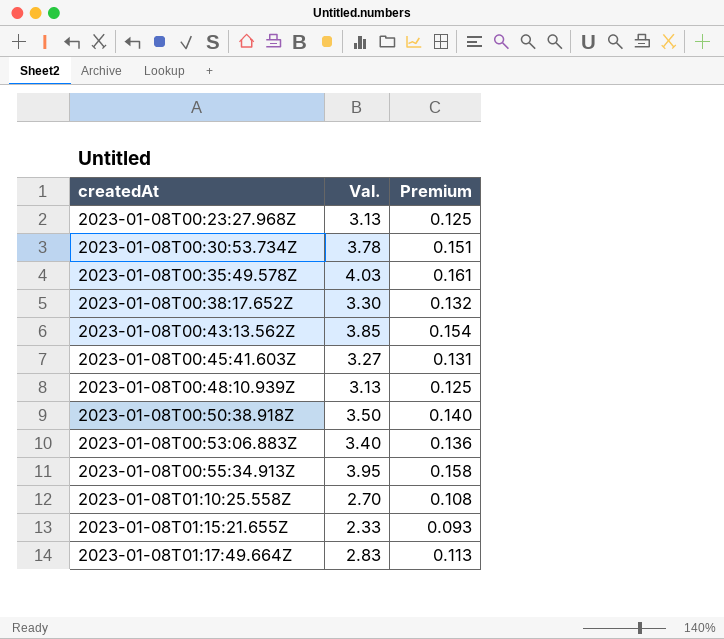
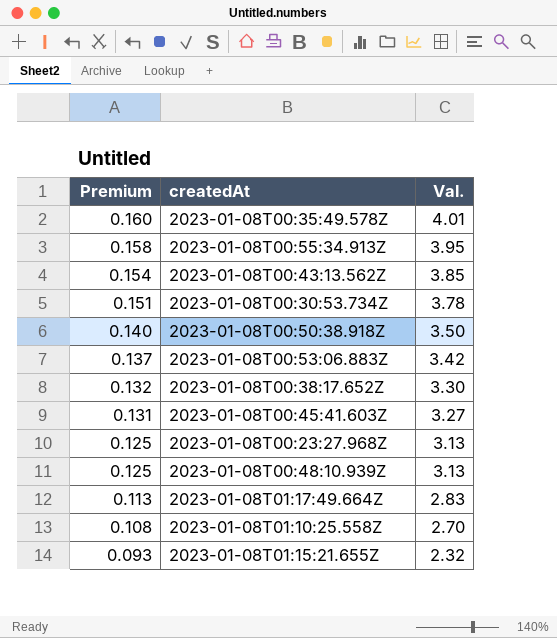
row order: createdAt ascending -> Premium descending
column Premium | position: 3 -> 1
2023-01-08T00:35:49.578Z | Premium: 0.161 -> 0.160
2023-01-08T00:35:49.578Z | Val.: 4.03 -> 4.01
2023-01-08T00:53:06.883Z | Premium: 0.136 -> 0.137
2023-01-08T00:53:06.883Z | Val.: 3.40 -> 3.42
2023-01-08T01:15:21.655Z | Val.: 2.33 -> 2.32

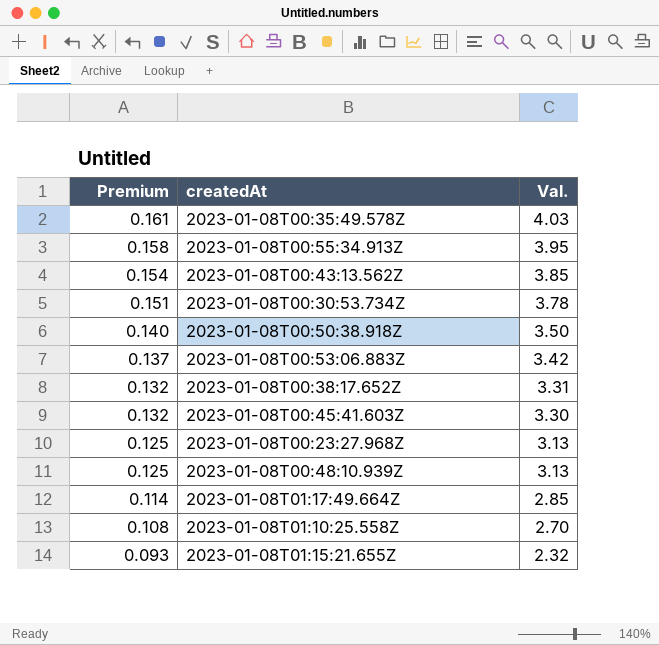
2023-01-08T00:35:49.578Z | Premium: 0.160 -> 0.161
2023-01-08T00:35:49.578Z | Val.: 4.01 -> 4.03
2023-01-08T00:38:17.652Z | Val.: 3.30 -> 3.31
2023-01-08T00:45:41.603Z | Premium: 0.131 -> 0.132
2023-01-08T00:45:41.603Z | Val.: 3.27 -> 3.30
2023-01-08T01:17:49.664Z | Premium: 0.113 -> 0.114
2023-01-08T01:17:49.664Z | Val.: 2.83 -> 2.85

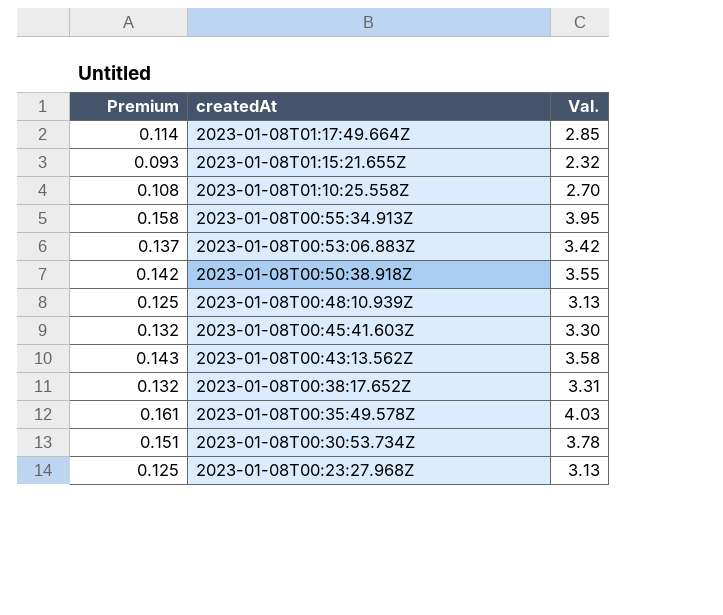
row order: Premium descending -> createdAt descending
2023-01-08T00:50:38.918Z | Premium: 0.140 -> 0.142
2023-01-08T00:50:38.918Z | Val.: 3.50 -> 3.55
2023-01-08T00:43:13.562Z | Premium: 0.154 -> 0.143
2023-01-08T00:43:13.562Z | Val.: 3.85 -> 3.58

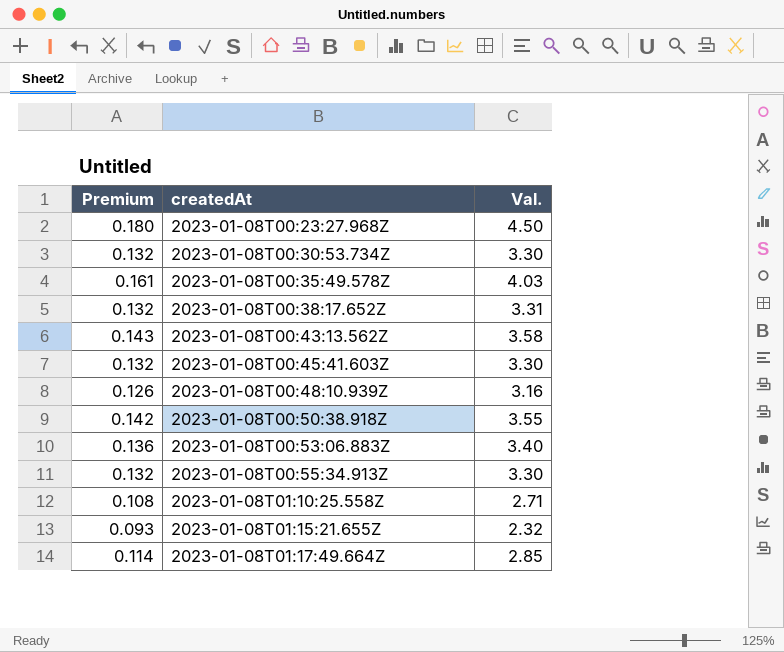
row order: createdAt descending -> createdAt ascending
2023-01-08T00:23:27.968Z | Premium: 0.125 -> 0.180
2023-01-08T00:23:27.968Z | Val.: 3.13 -> 4.50
2023-01-08T00:30:53.734Z | Premium: 0.151 -> 0.132
2023-01-08T00:30:53.734Z | Val.: 3.78 -> 3.30
2023-01-08T00:48:10.939Z | Premium: 0.125 -> 0.126
2023-01-08T00:48:10.939Z | Val.: 3.13 -> 3.16
2023-01-08T00:53:06.883Z | Premium: 0.137 -> 0.136
2023-01-08T00:53:06.883Z | Val.: 3.42 -> 3.40
2023-01-08T00:55:34.913Z | Premium: 0.158 -> 0.132
2023-01-08T00:55:34.913Z | Val.: 3.95 -> 3.30
2023-01-08T01:10:25.558Z | Val.: 2.70 -> 2.71

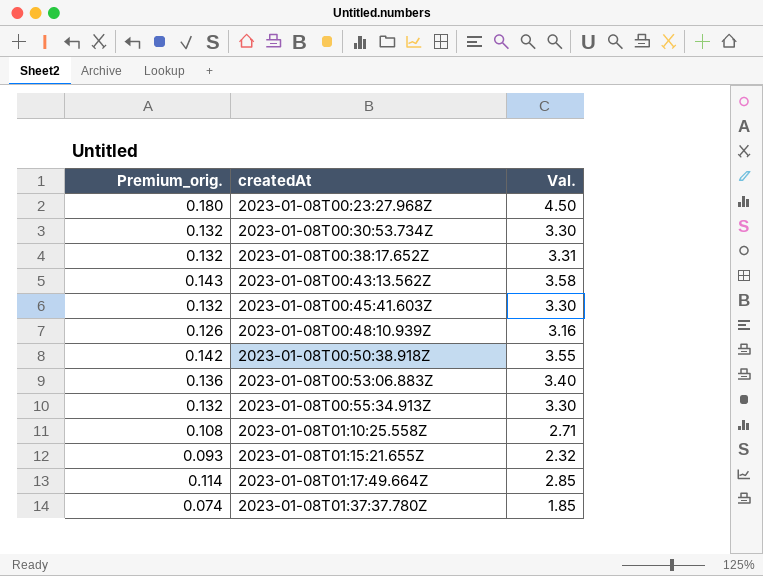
column name: Premium -> Premium_orig.
row 2023-01-08T00:35:49.578Z: 0.161 | 4.03 -> none
row 2023-01-08T01:37:37.780Z: none -> 0.074 | 1.85

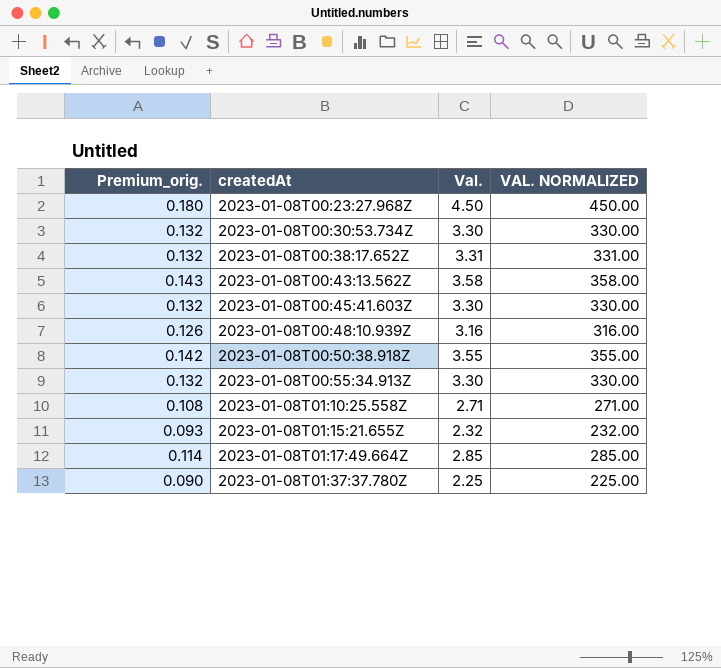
column VAL. NORMALIZED | formula: none -> [Val.] * 100
row 2023-01-08T00:53:06.883Z: 0.136 | 3.40 -> none
2023-01-08T01:37:37.780Z | Premium_orig.: 0.074 -> 0.090
2023-01-08T01:37:37.780Z | Val.: 1.85 -> 2.25

